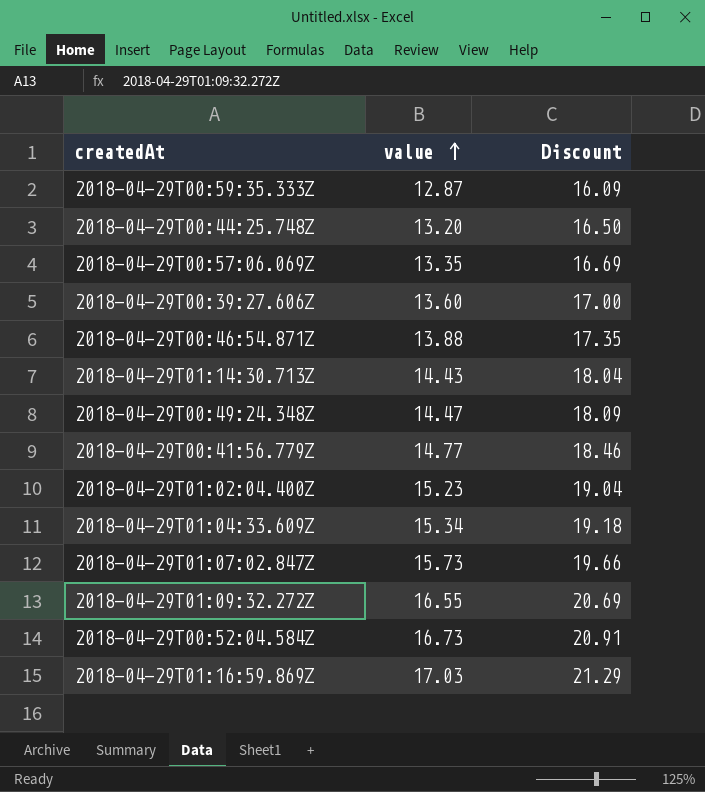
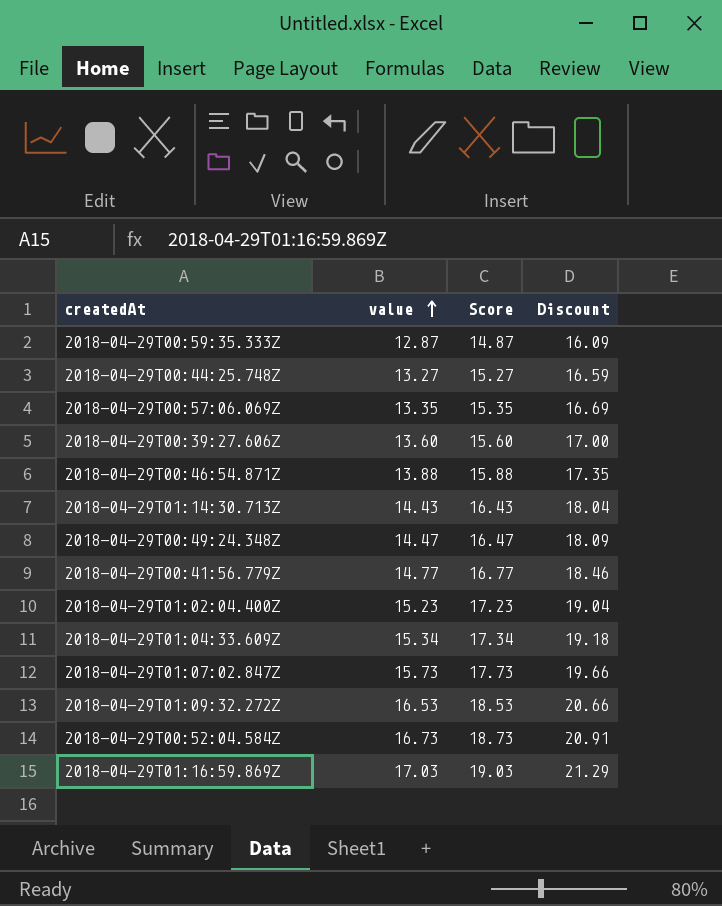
column Score | formula: none -> [value] + 2
2018-04-29T00:44:25.748Z | value: 13.20 -> 13.27
2018-04-29T00:44:25.748Z | Discount: 16.50 -> 16.59
2018-04-29T01:09:32.272Z | value: 16.55 -> 16.53
2018-04-29T01:09:32.272Z | Discount: 20.69 -> 20.66

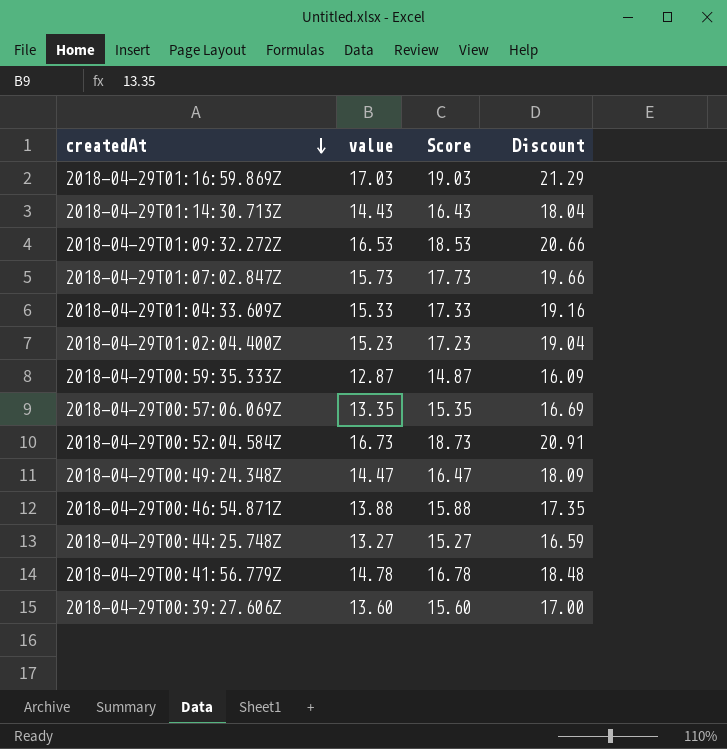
row order: value ascending -> createdAt descending
2018-04-29T01:04:33.609Z | value: 15.34 -> 15.33
2018-04-29T01:04:33.609Z | Score: 17.34 -> 17.33
2018-04-29T01:04:33.609Z | Discount: 19.18 -> 19.16
2018-04-29T00:41:56.779Z | value: 14.77 -> 14.78
2018-04-29T00:41:56.779Z | Score: 16.77 -> 16.78
2018-04-29T00:41:56.779Z | Discount: 18.46 -> 18.48

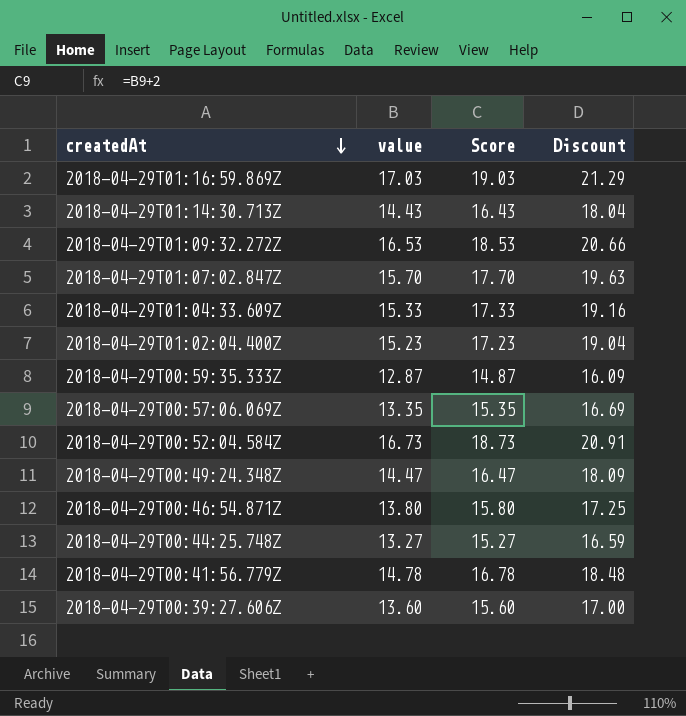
2018-04-29T01:07:02.847Z | value: 15.73 -> 15.70
2018-04-29T01:07:02.847Z | Score: 17.73 -> 17.70
2018-04-29T01:07:02.847Z | Discount: 19.66 -> 19.63
2018-04-29T00:46:54.871Z | value: 13.88 -> 13.80
2018-04-29T00:46:54.871Z | Score: 15.88 -> 15.80
2018-04-29T00:46:54.871Z | Discount: 17.35 -> 17.25

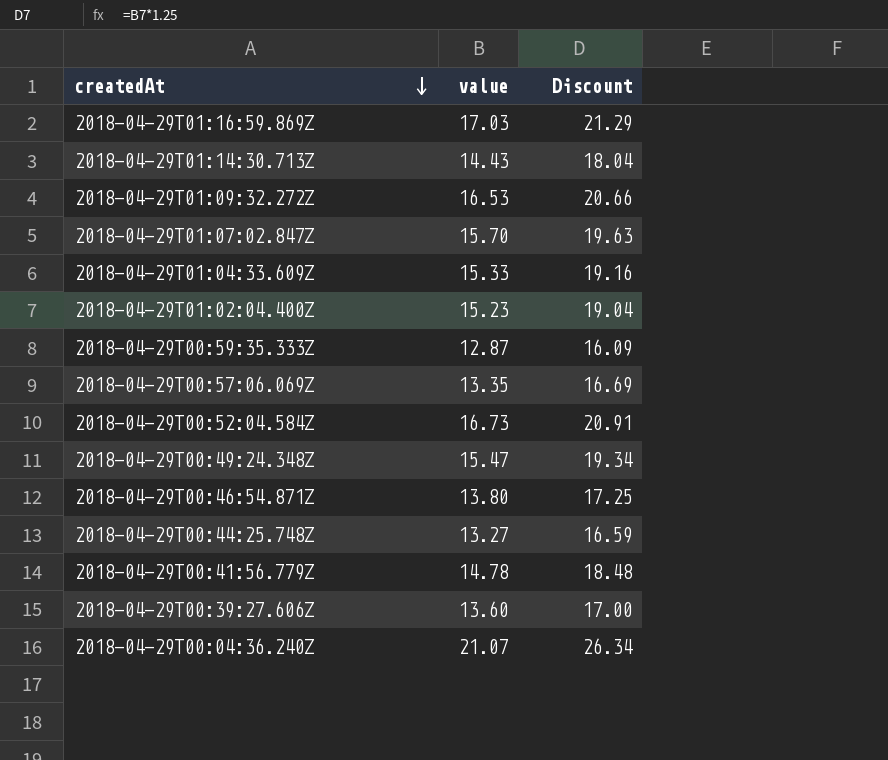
column Score | formula: [value] + 2 -> none
2018-04-29T00:49:24.348Z | value: 14.47 -> 15.47
2018-04-29T00:49:24.348Z | Discount: 18.09 -> 19.34
row 2018-04-29T00:04:36.240Z: none -> 21.07 | 26.34

